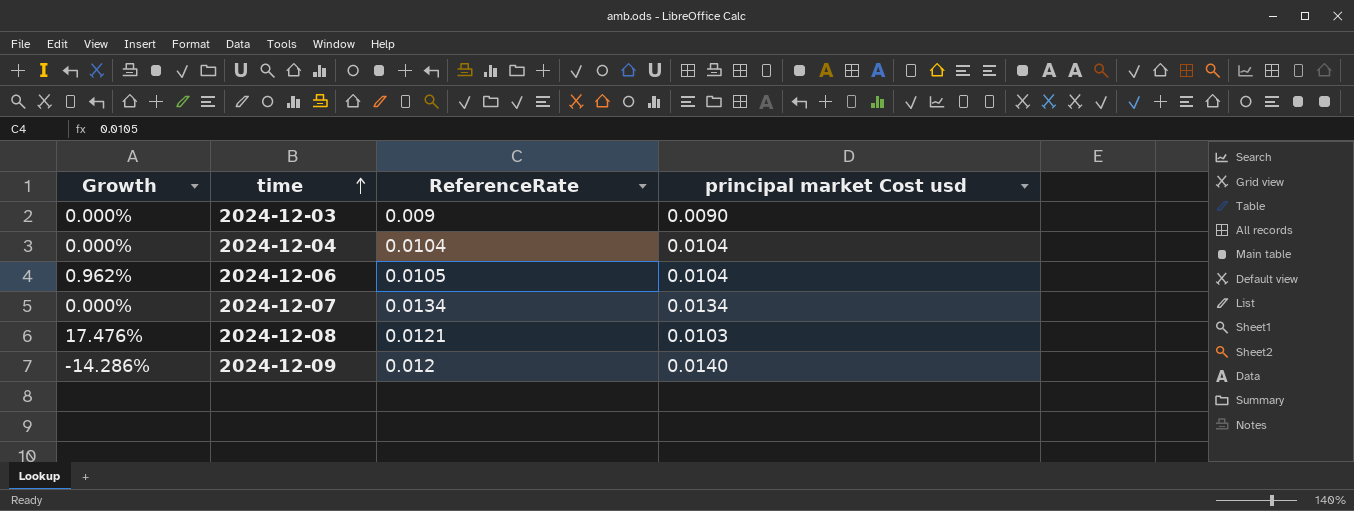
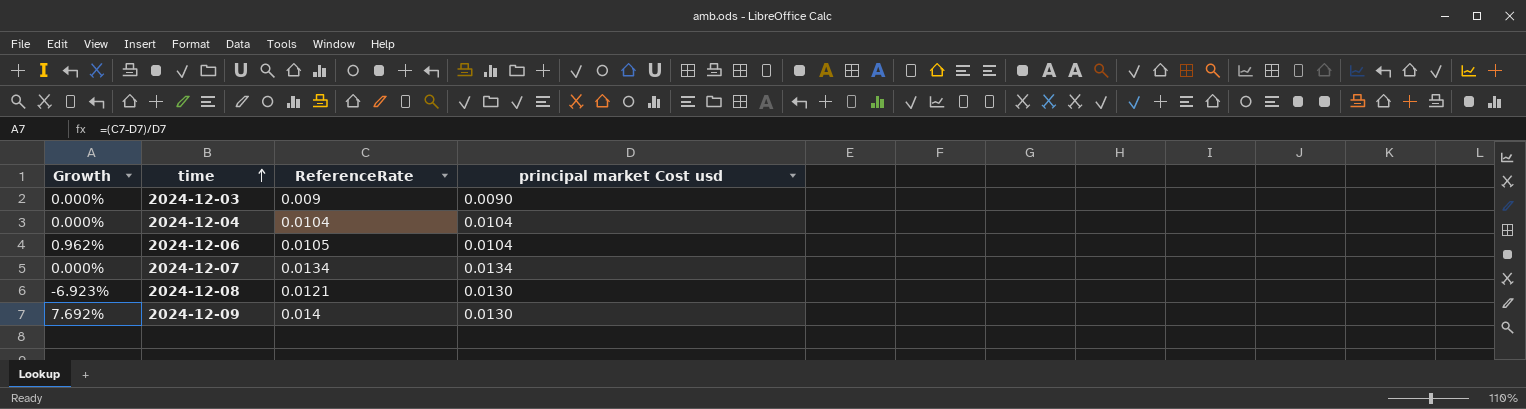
2024-12-08 | Growth: 17.476% -> -6.923%
2024-12-08 | principal market Cost usd: 0.0103 -> 0.0130
2024-12-09 | Growth: -14.286% -> 7.692%
2024-12-09 | ReferenceRate: 0.012 -> 0.014
2024-12-09 | principal market Cost usd: 0.0140 -> 0.0130

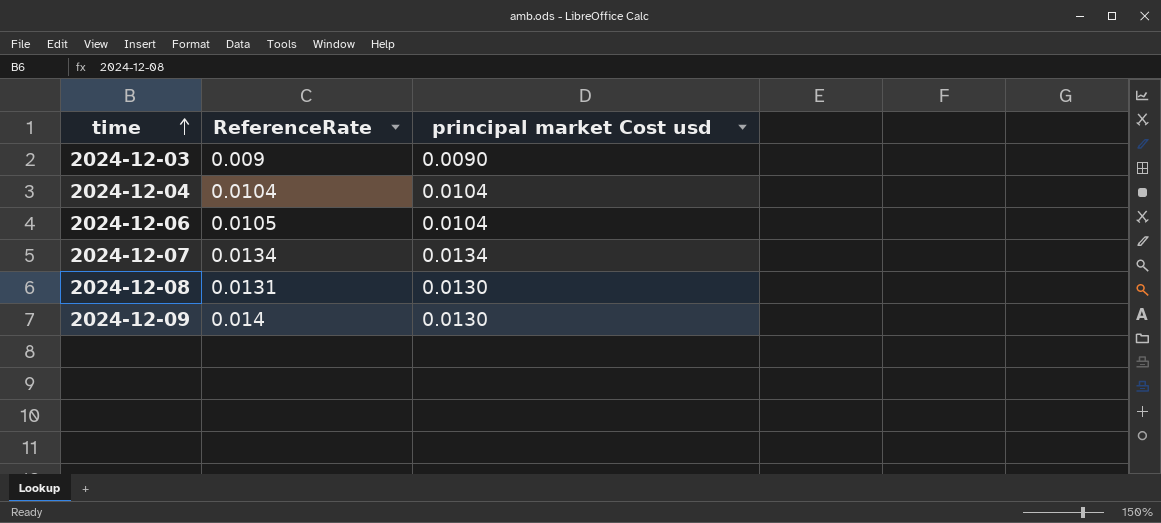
column Growth | formula: ([ReferenceRate] - [principal market Cost usd]) / [principal market Cost usd] -> none
2024-12-08 | ReferenceRate: 0.0121 -> 0.0131

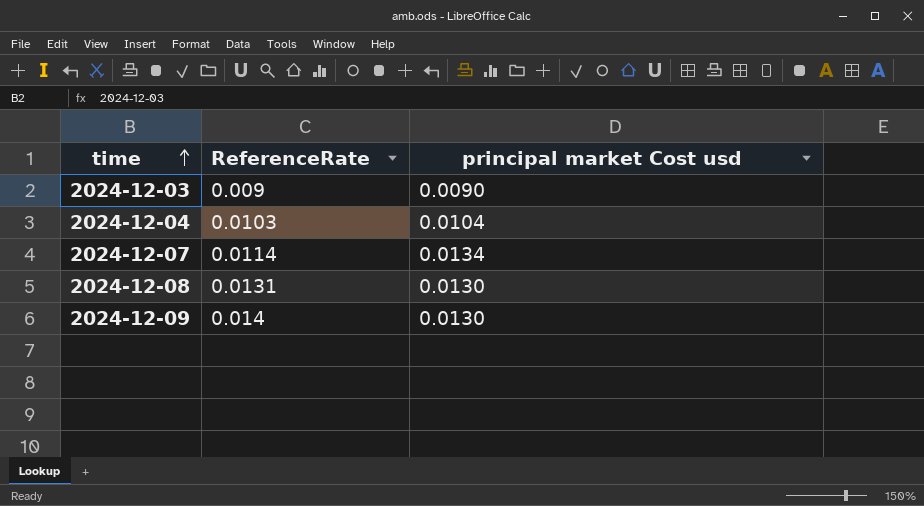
row 2024-12-06: 0.0105 | 0.0104 -> none
2024-12-04 | ReferenceRate: 0.0104 -> 0.0103
2024-12-07 | ReferenceRate: 0.0134 -> 0.0114

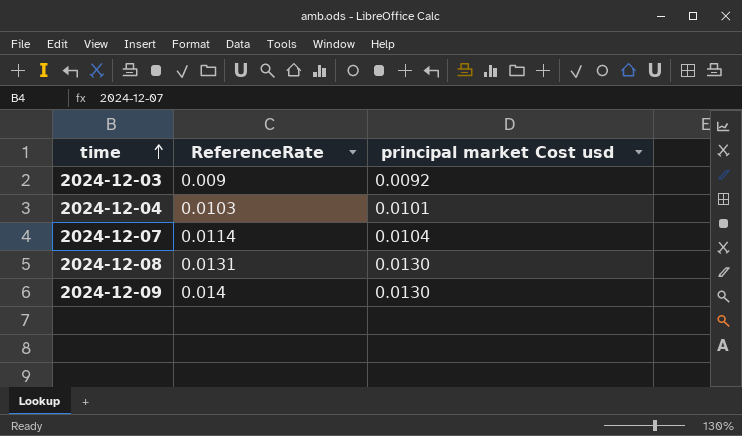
2024-12-03 | principal market Cost usd: 0.0090 -> 0.0092
2024-12-04 | principal market Cost usd: 0.0104 -> 0.0101
2024-12-07 | principal market Cost usd: 0.0134 -> 0.0104

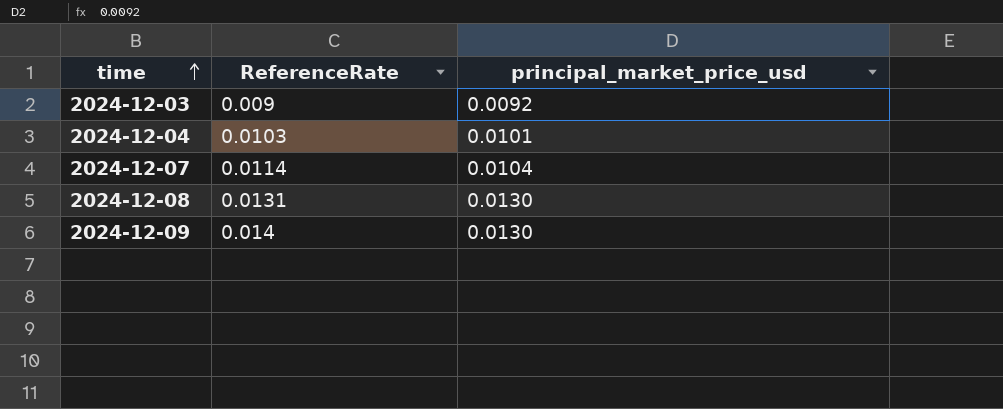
column name: principal market Cost usd -> principal_market_price_usd

